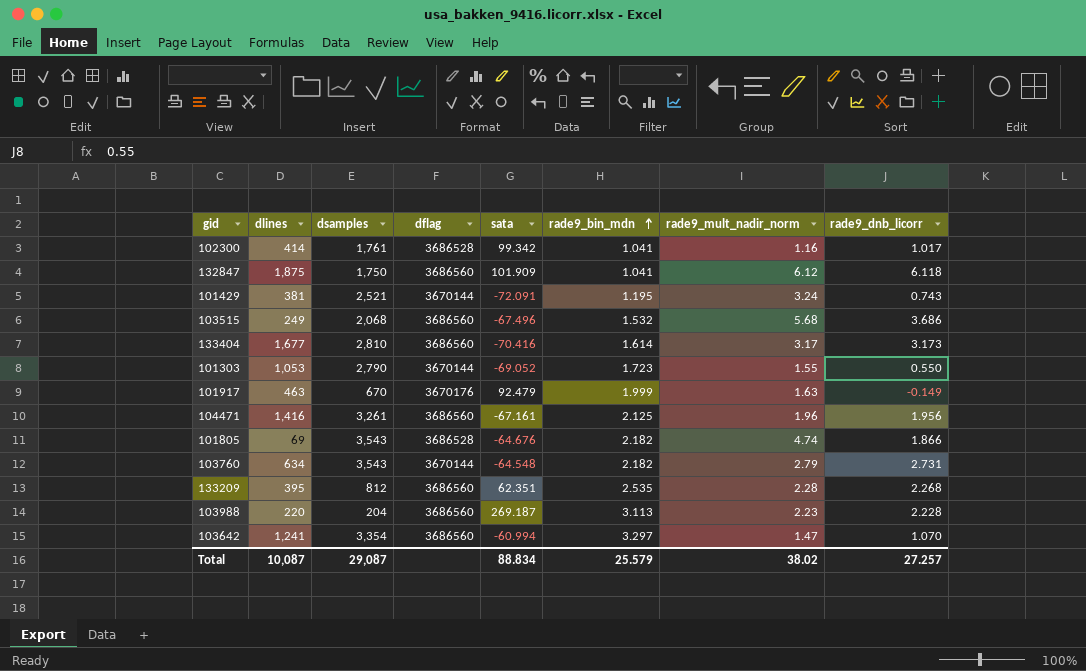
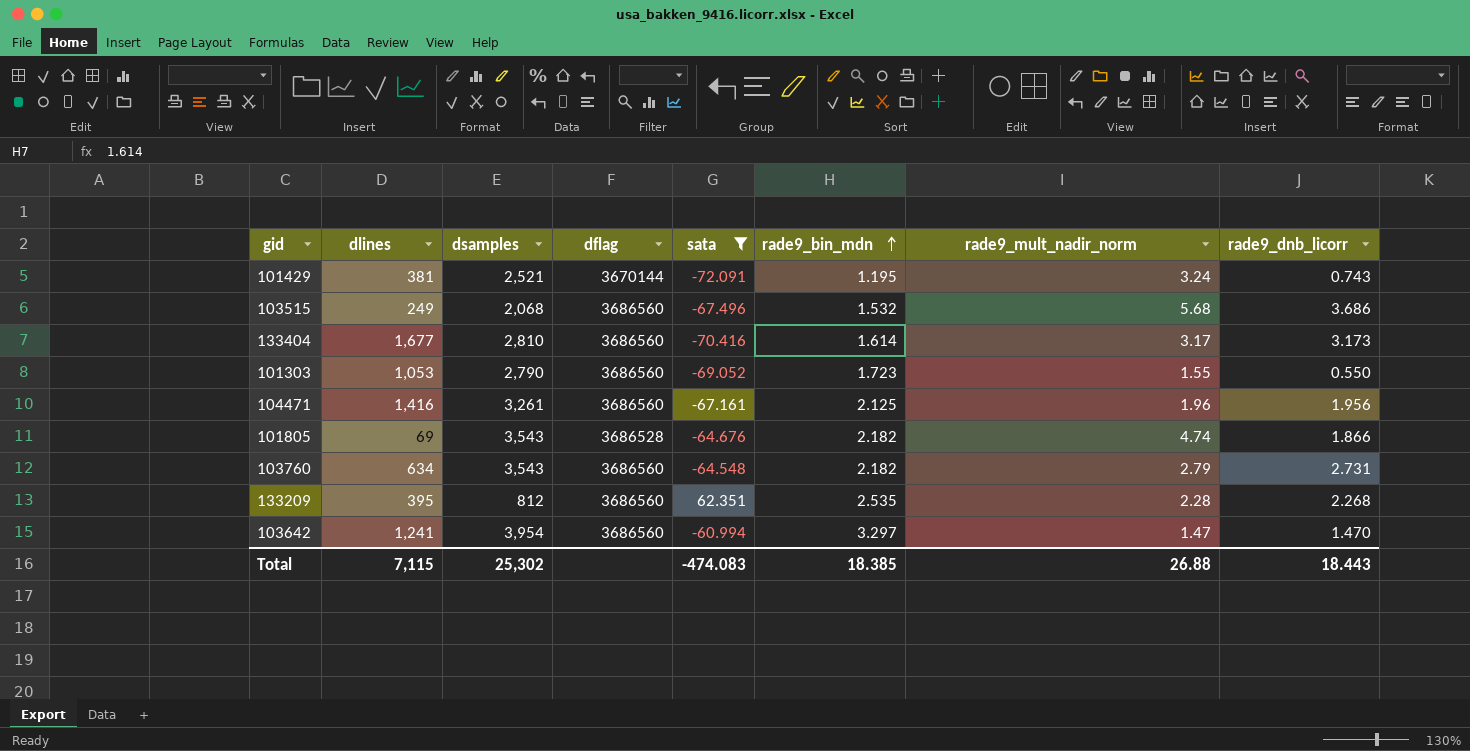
filter: none -> sata <= 62.351
101303 | dflag: 3670144 -> 3686560
103760 | dflag: 3670144 -> 3686560
103642 | dsamples: 3,354 -> 3,954
103642 | rade9_dnb_licorr: 1.070 -> 1.470
Total | dlines: 10,087 -> 7,115
Total | dsamples: 29,087 -> 25,302
Total | sata: 88.834 -> -474.083
Total | rade9_bin_mdn: 25.579 -> 18.385
Total | rade9_mult_nadir_norm: 38.02 -> 26.88
Total | rade9_dnb_licorr: 27.257 -> 18.443

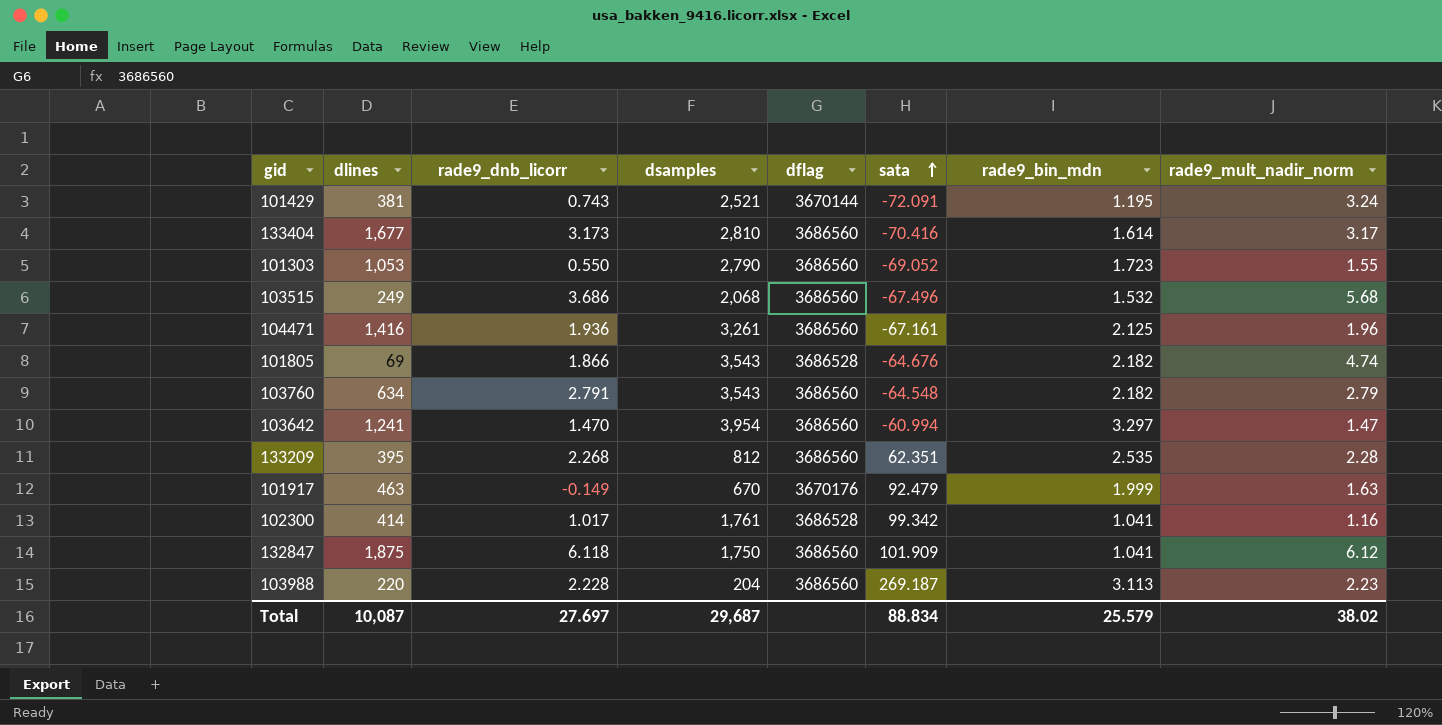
filter: sata <= 62.351 -> none
row order: rade9_bin_mdn ascending -> sata ascending
column rade9_dnb_licorr | position: 8 -> 3
104471 | rade9_dnb_licorr: 1.956 -> 1.936
103760 | rade9_dnb_licorr: 2.731 -> 2.791
Total | dlines: 7,115 -> 10,087
Total | rade9_dnb_licorr: 18.443 -> 27.697
Total | dsamples: 25,302 -> 29,687
Total | sata: -474.083 -> 88.834
Total | rade9_bin_mdn: 18.385 -> 25.579
Total | rade9_mult_nadir_norm: 26.88 -> 38.02

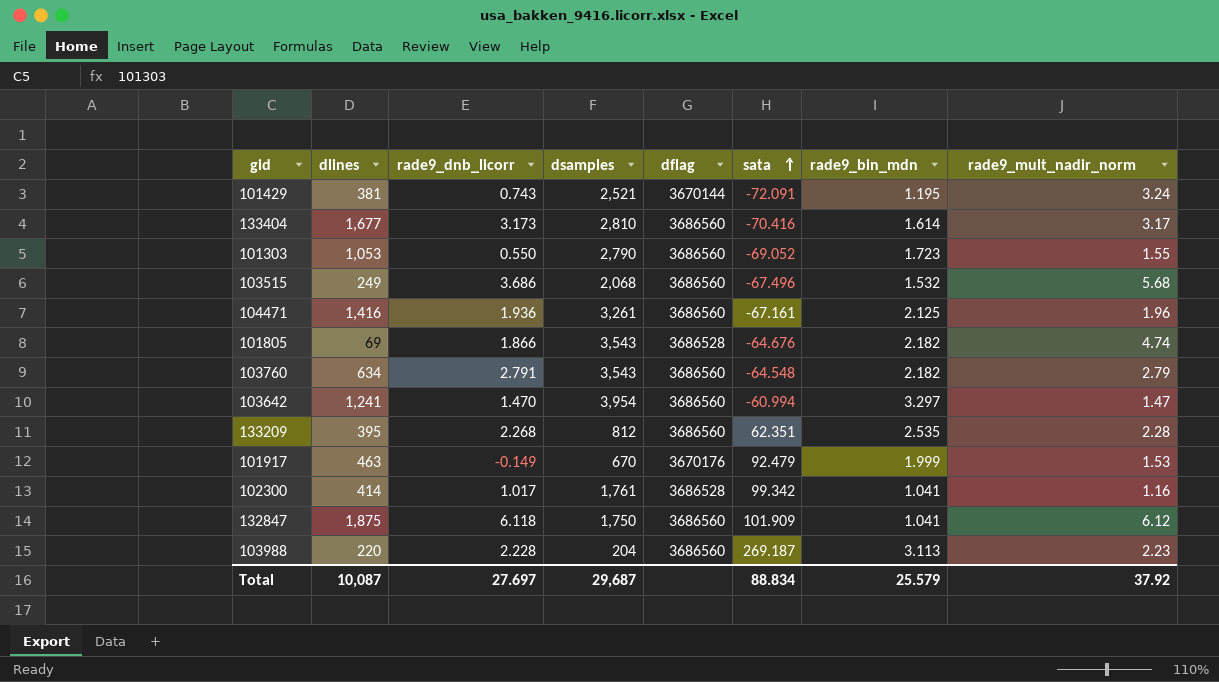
101917 | rade9_mult_nadir_norm: 1.63 -> 1.53
Total | rade9_mult_nadir_norm: 38.02 -> 37.92

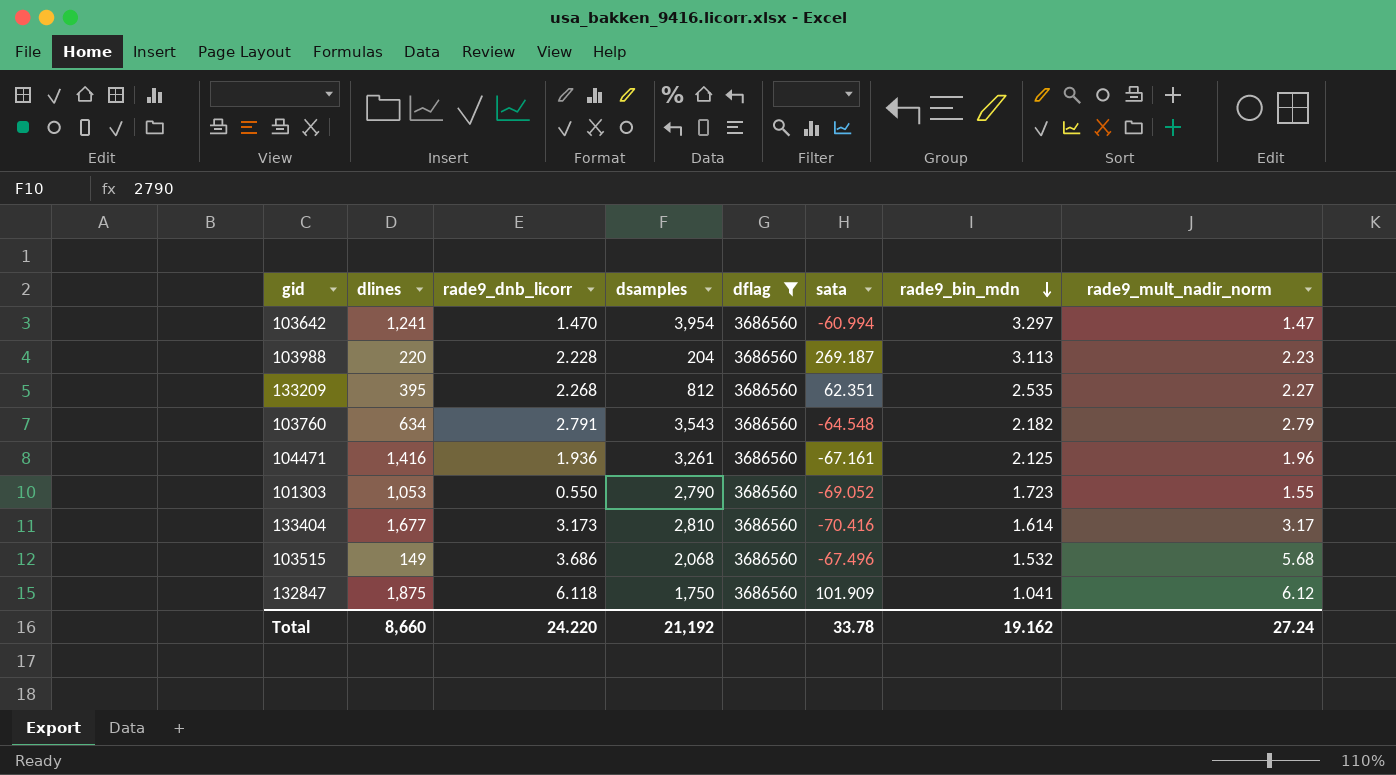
filter: none -> dflag = 3686560
row order: sata ascending -> rade9_bin_mdn descending
133209 | rade9_mult_nadir_norm: 2.28 -> 2.27
103515 | dlines: 249 -> 149
Total | dlines: 10,087 -> 8,660
Total | rade9_dnb_licorr: 27.697 -> 24.220
Total | dsamples: 29,687 -> 21,192
Total | sata: 88.834 -> 33.78
Total | rade9_bin_mdn: 25.579 -> 19.162
Total | rade9_mult_nadir_norm: 37.92 -> 27.24

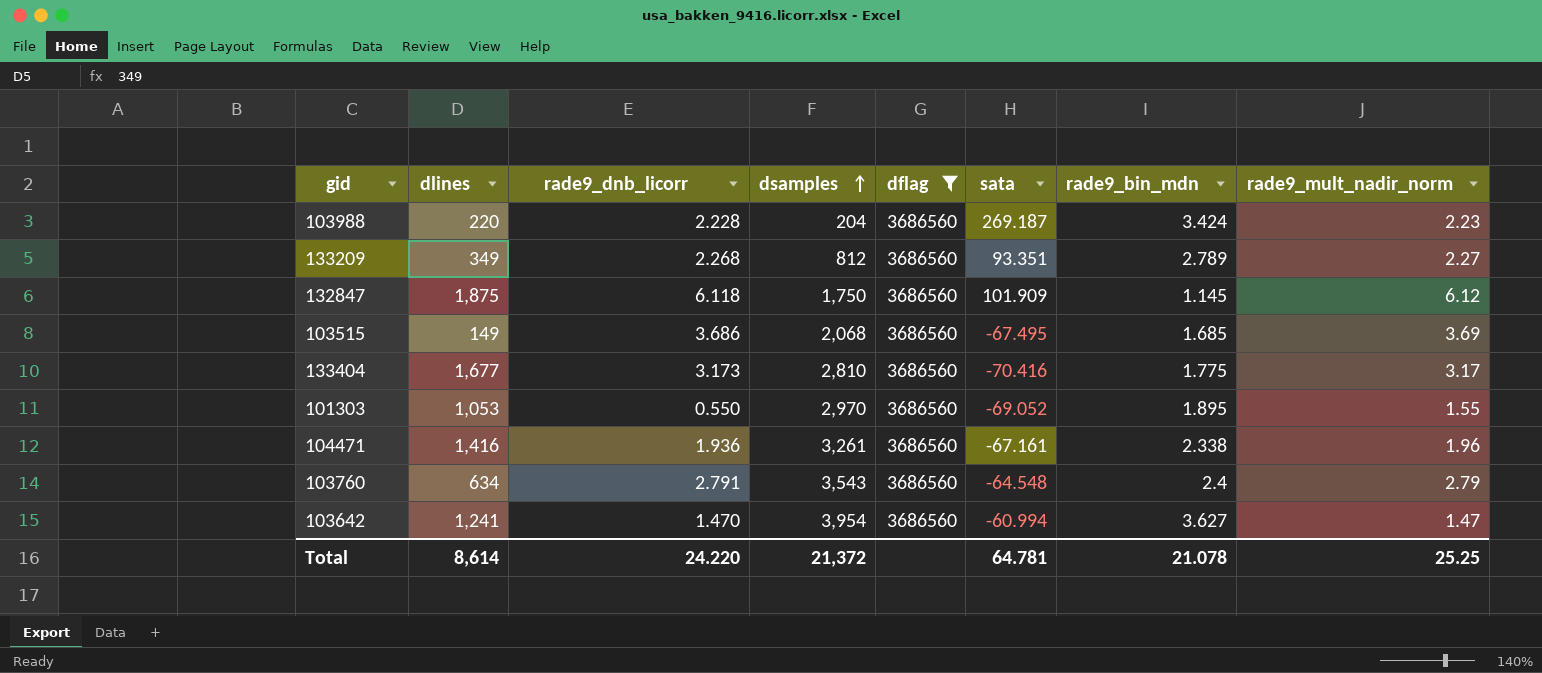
row order: rade9_bin_mdn descending -> dsamples ascending
103988 | rade9_bin_mdn: 3.113 -> 3.424
133209 | dlines: 395 -> 349
133209 | sata: 62.351 -> 93.351
133209 | rade9_bin_mdn: 2.535 -> 2.789
132847 | rade9_bin_mdn: 1.041 -> 1.145
103515 | sata: -67.496 -> -67.495
103515 | rade9_bin_mdn: 1.532 -> 1.685
103515 | rade9_mult_nadir_norm: 5.68 -> 3.69
133404 | rade9_bin_mdn: 1.614 -> 1.775
101303 | dsamples: 2,790 -> 2,970
101303 | rade9_bin_mdn: 1.723 -> 1.895
104471 | rade9_bin_mdn: 2.125 -> 2.338
103760 | rade9_bin_mdn: 2.182 -> 2.4
103642 | rade9_bin_mdn: 3.297 -> 3.627
Total | dlines: 8,660 -> 8,614
Total | dsamples: 21,192 -> 21,372
Total | sata: 33.78 -> 64.781
Total | rade9_bin_mdn: 19.162 -> 21.078
Total | rade9_mult_nadir_norm: 27.24 -> 25.25

